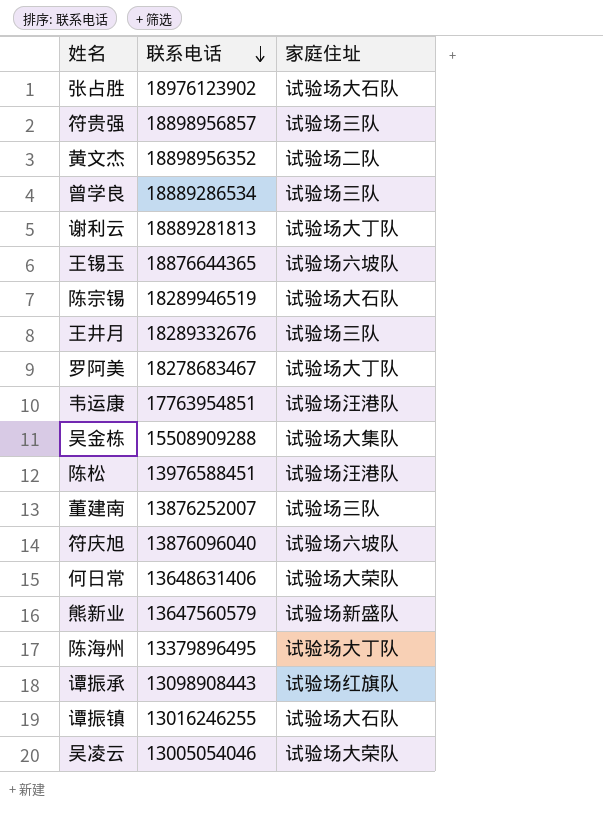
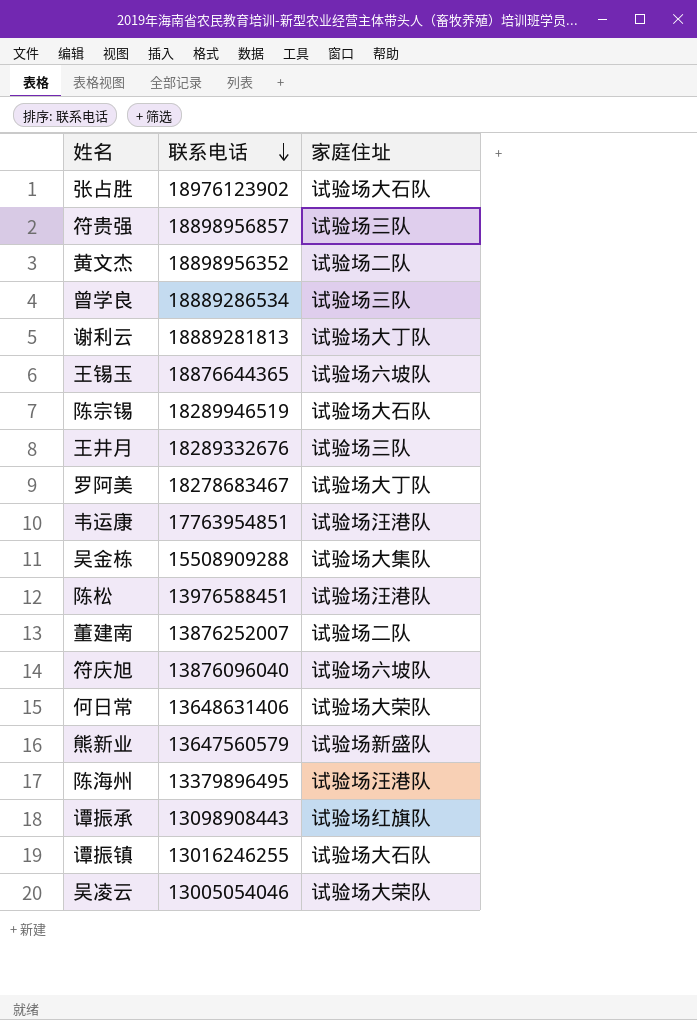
董建南 | 家庭住址: 试验场三队 -> 试验场二队
陈海州 | 家庭住址: 试验场大丁队 -> 试验场汪港队

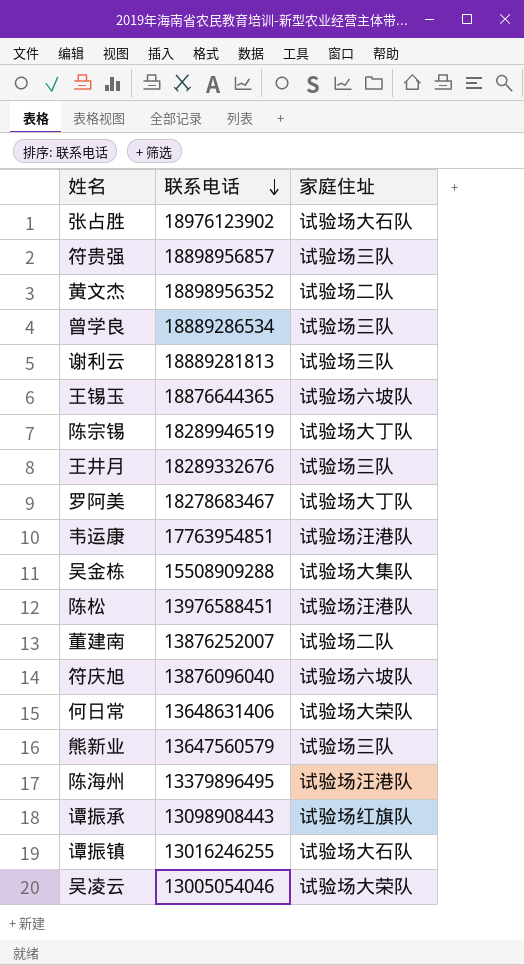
谢利云 | 家庭住址: 试验场大丁队 -> 试验场三队
陈宗锡 | 家庭住址: 试验场大石队 -> 试验场大丁队
熊新业 | 家庭住址: 试验场新盛队 -> 试验场三队

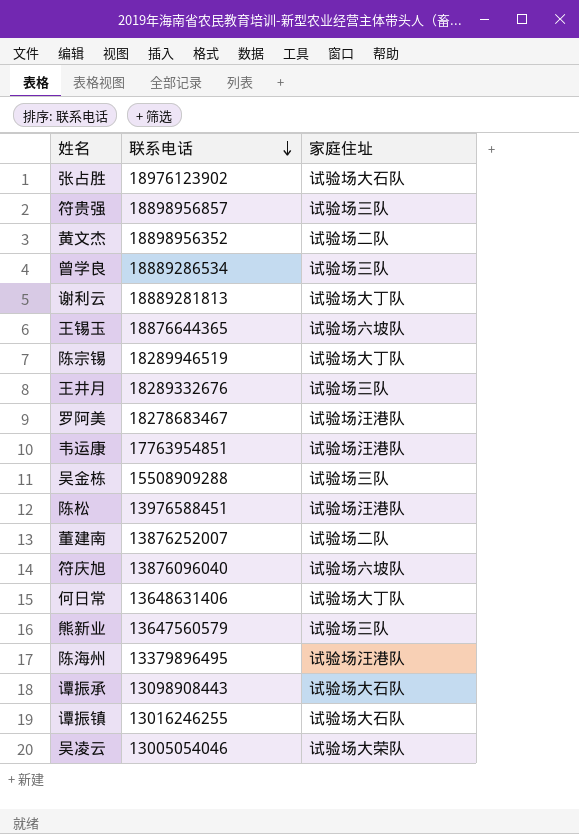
谢利云 | 家庭住址: 试验场三队 -> 试验场大丁队
罗阿美 | 家庭住址: 试验场大丁队 -> 试验场汪港队
吴金栋 | 家庭住址: 试验场大集队 -> 试验场三队
何日常 | 家庭住址: 试验场大荣队 -> 试验场大丁队
谭振承 | 家庭住址: 试验场红旗队 -> 试验场大石队

